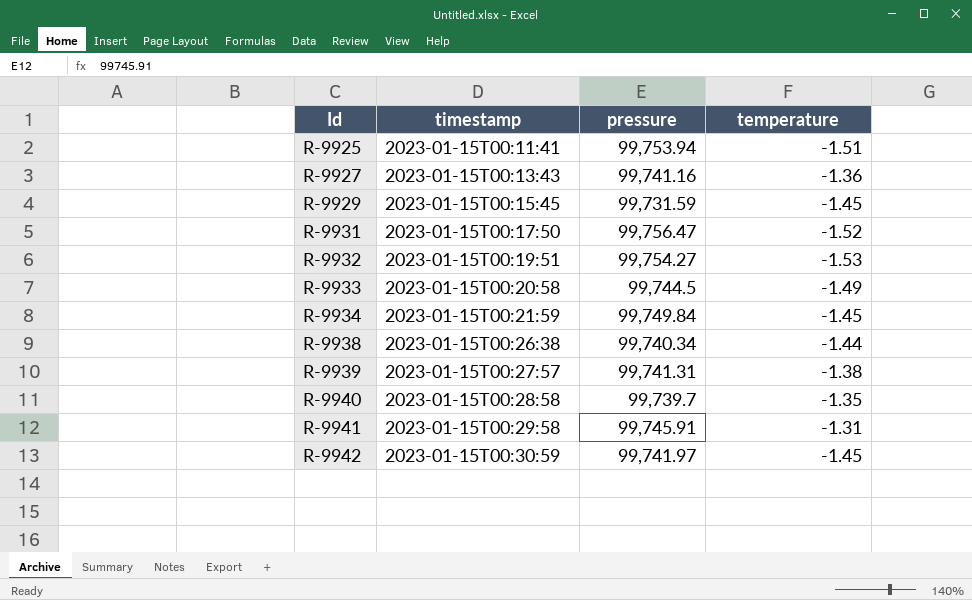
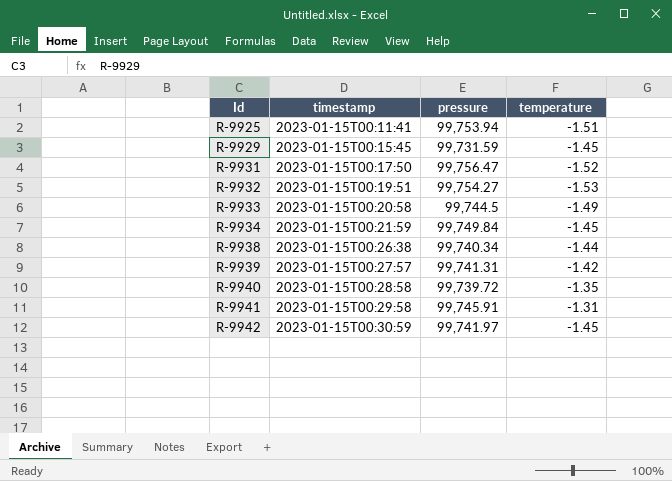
row R-9927: 2023-01-15T00:13:43 | 99,741.16 | -1.36 -> none
R-9939 | temperature: -1.38 -> -1.42
R-9940 | pressure: 99,739.7 -> 99,739.72

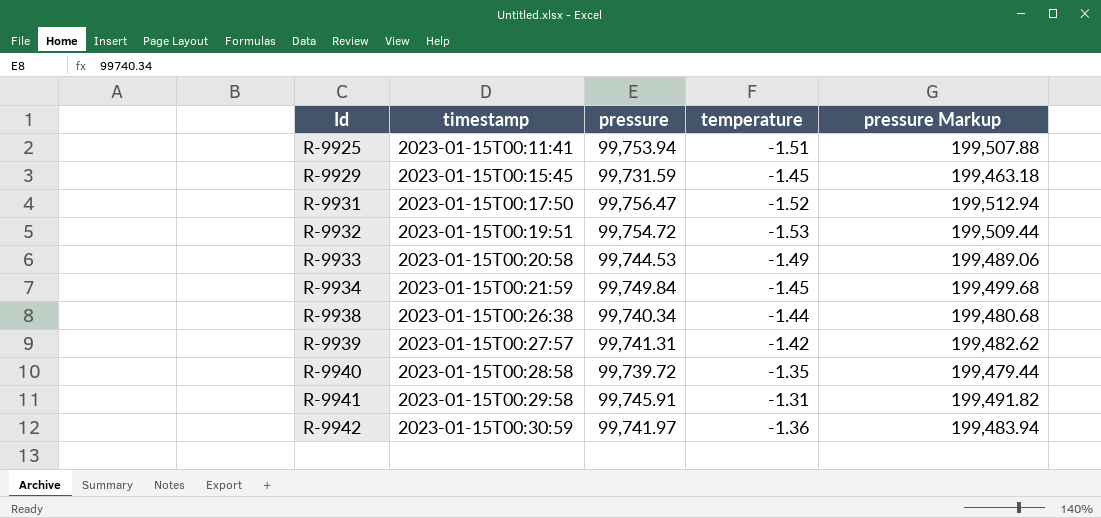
column pressure Markup | formula: none -> [pressure] * 2
R-9932 | pressure: 99,754.27 -> 99,754.72
R-9933 | pressure: 99,744.5 -> 99,744.53
R-9942 | temperature: -1.45 -> -1.36

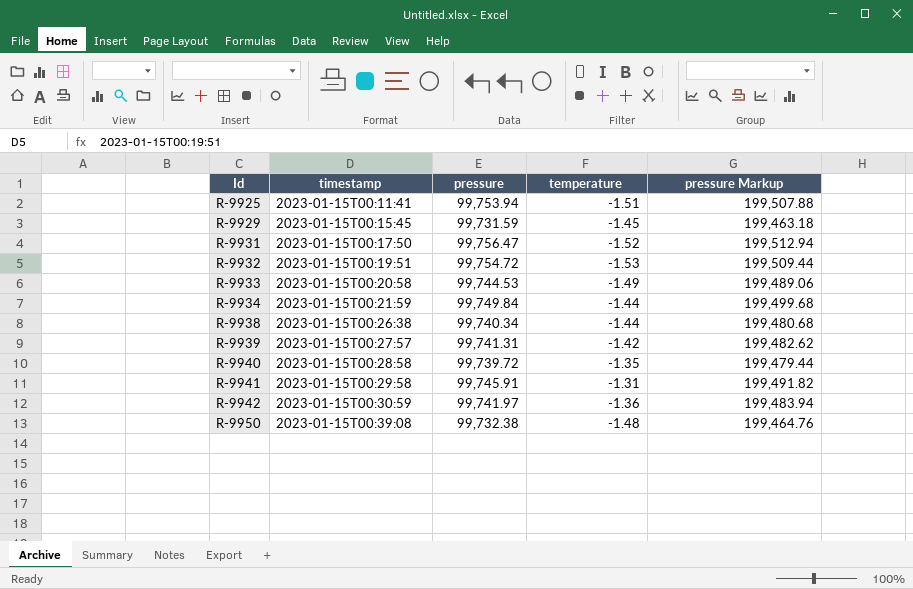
R-9934 | temperature: -1.45 -> -1.44
row R-9950: none -> 2023-01-15T00:39:08 | 99,732.38 | -1.48 | 199,464.76

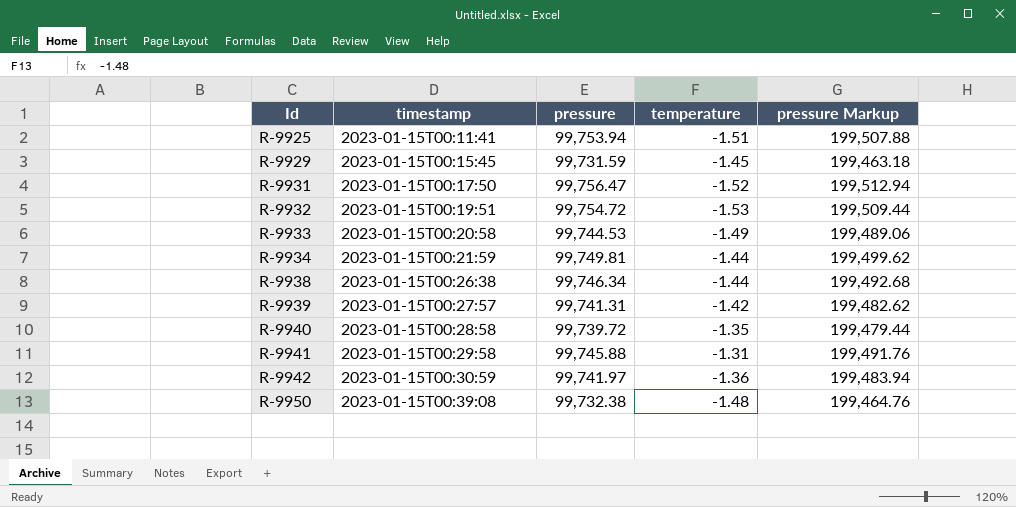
R-9934 | pressure: 99,749.84 -> 99,749.81
R-9934 | pressure Markup: 199,499.68 -> 199,499.62
R-9938 | pressure: 99,740.34 -> 99,746.34
R-9938 | pressure Markup: 199,480.68 -> 199,492.68
R-9941 | pressure: 99,745.91 -> 99,745.88
R-9941 | pressure Markup: 199,491.82 -> 199,491.76

